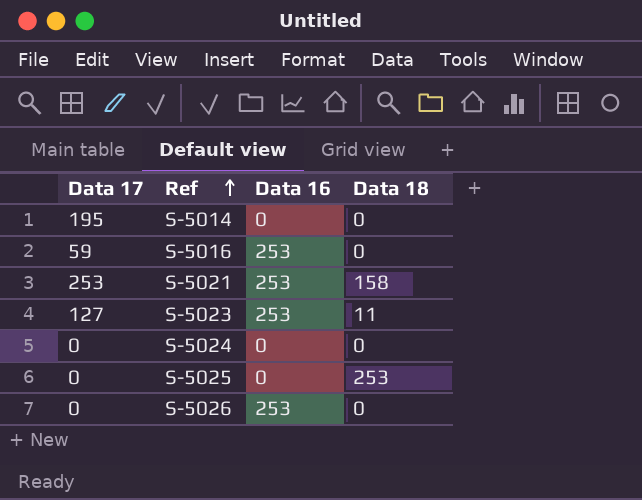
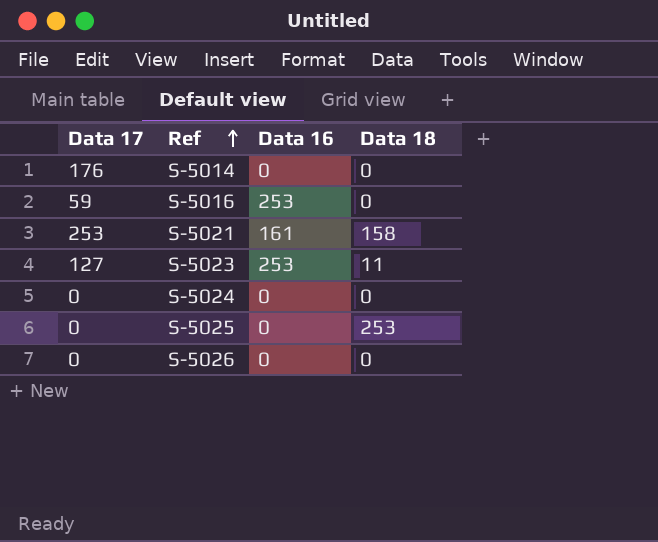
S-5014 | Data 17: 195 -> 176
S-5021 | Data 16: 253 -> 161
S-5026 | Data 16: 253 -> 0

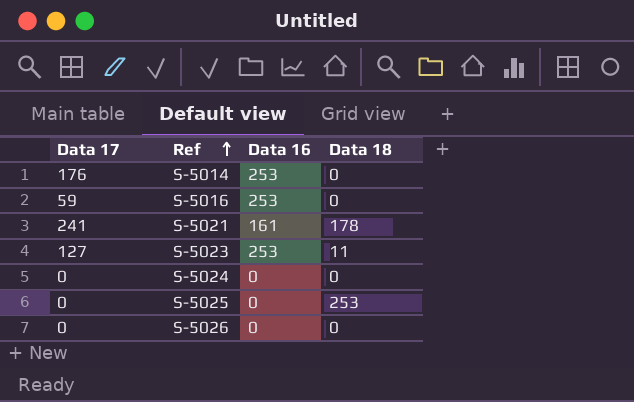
S-5014 | Data 16: 0 -> 253
S-5021 | Data 17: 253 -> 241
S-5021 | Data 18: 158 -> 178

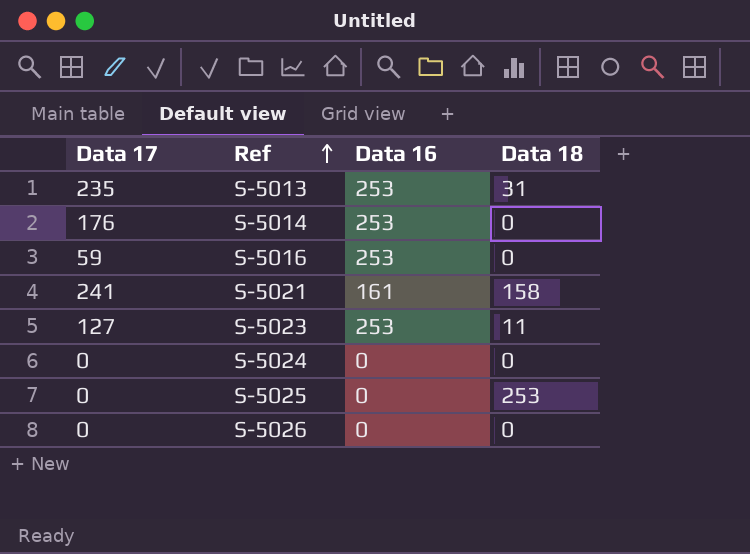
row S-5013: none -> 235 | 253 | 31
S-5021 | Data 18: 178 -> 158

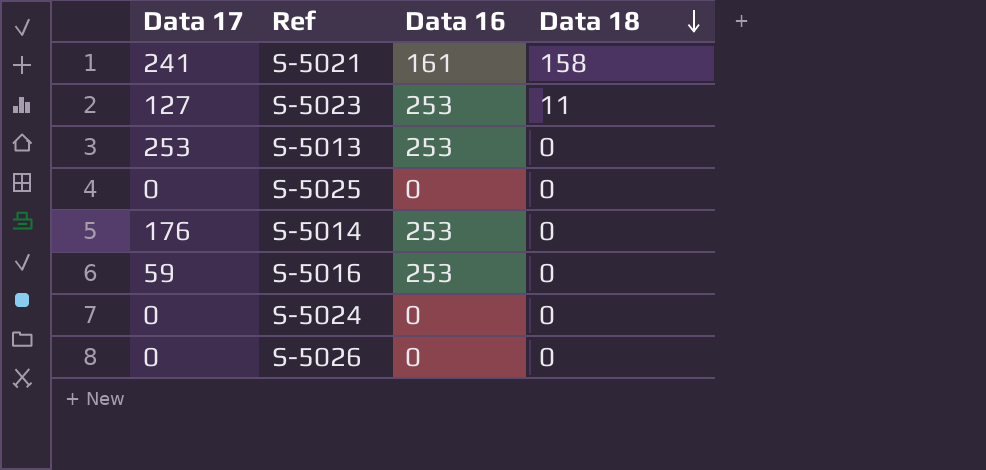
row order: Ref ascending -> Data 18 descending
S-5013 | Data 17: 235 -> 253
S-5013 | Data 18: 31 -> 0
S-5025 | Data 18: 253 -> 0

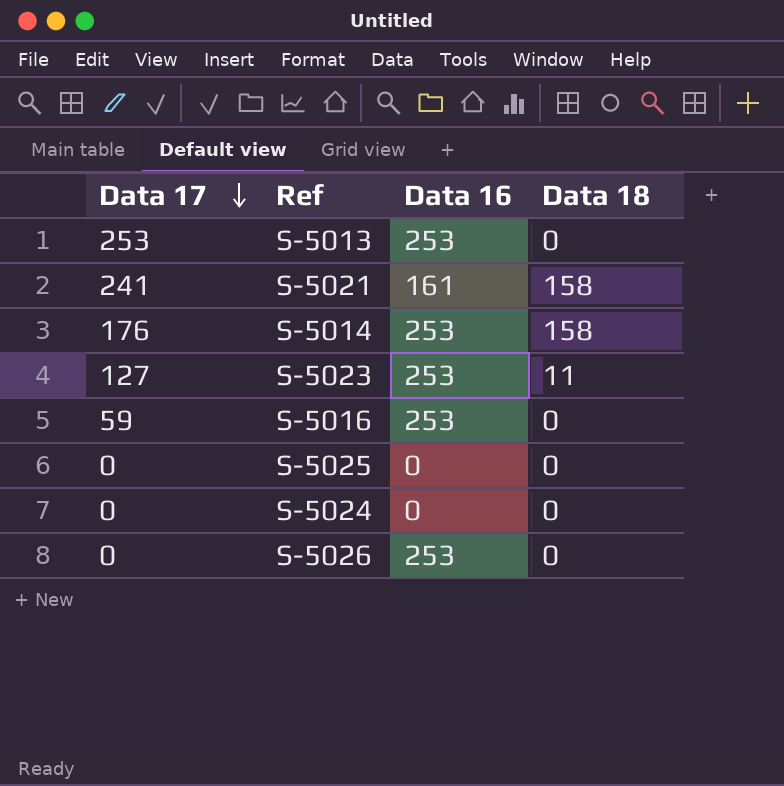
row order: Data 18 descending -> Data 17 descending
S-5014 | Data 18: 0 -> 158
S-5026 | Data 16: 0 -> 253

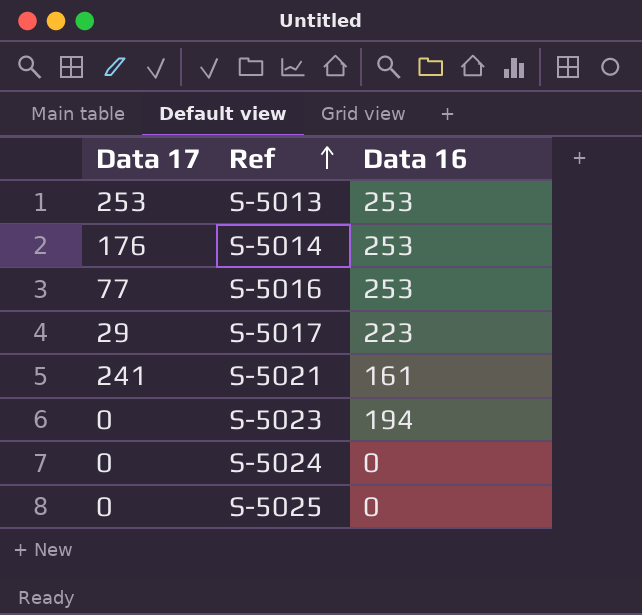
row order: Data 17 descending -> Ref ascending
column Data 18 | position: 4 -> none
row S-5026: 0 | 253 | 0 -> none
S-5016 | Data 17: 59 -> 77
row S-5017: none -> 29 | 223
S-5023 | Data 17: 127 -> 0
S-5023 | Data 16: 253 -> 194

